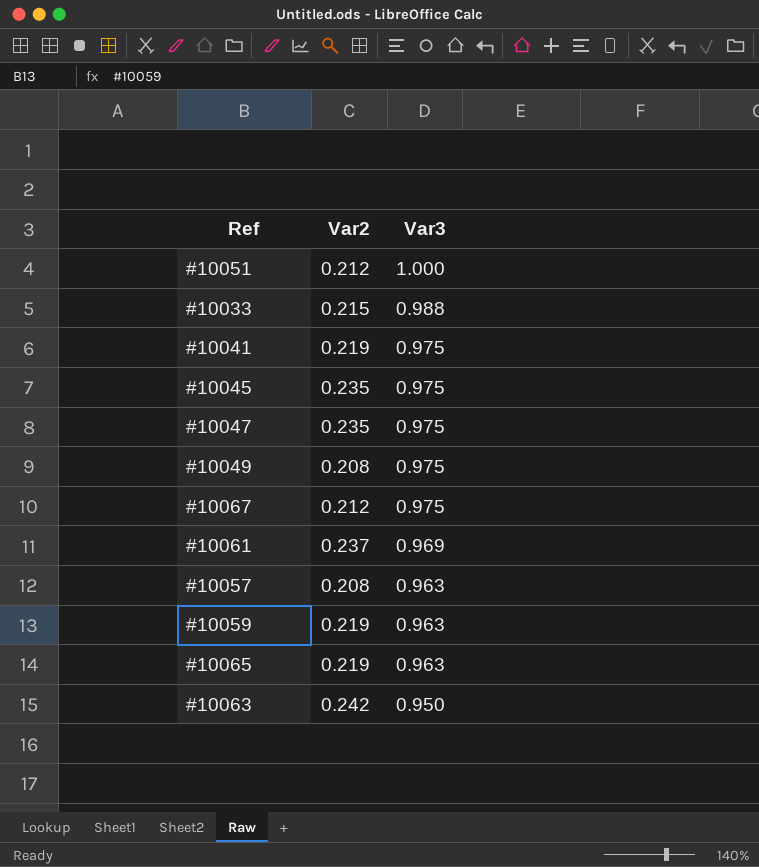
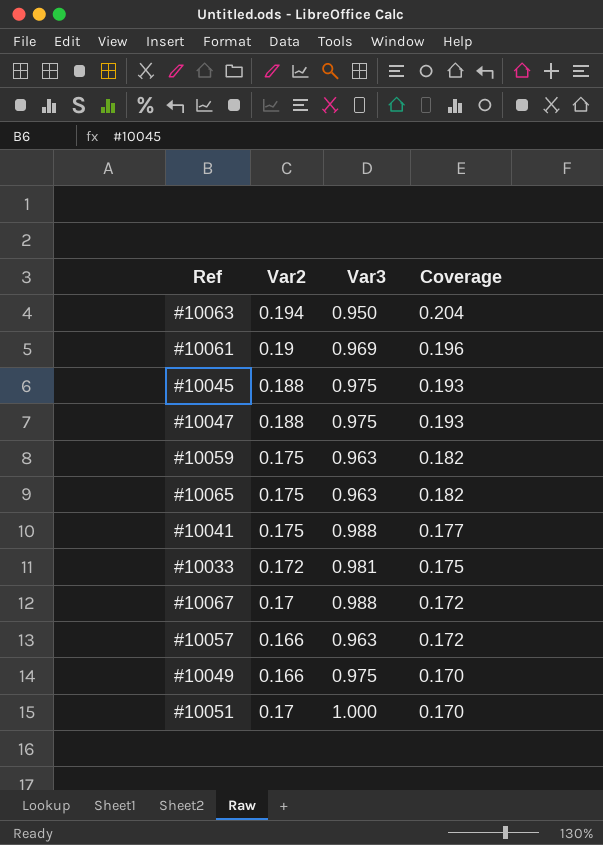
row order: Var3 descending -> Coverage descending
column Coverage | formula: none -> [Var2] / [Var3]
#10063 | Var2: 0.242 -> 0.194
#10061 | Var2: 0.237 -> 0.19
#10045 | Var2: 0.235 -> 0.188
#10047 | Var2: 0.235 -> 0.188
#10059 | Var2: 0.219 -> 0.175
#10065 | Var2: 0.219 -> 0.175
#10041 | Var2: 0.219 -> 0.175
#10041 | Var3: 0.975 -> 0.988
#10033 | Var2: 0.215 -> 0.172
#10033 | Var3: 0.988 -> 0.981
#10067 | Var2: 0.212 -> 0.17
#10067 | Var3: 0.975 -> 0.988
#10057 | Var2: 0.208 -> 0.166
#10049 | Var2: 0.208 -> 0.166
#10051 | Var2: 0.212 -> 0.17

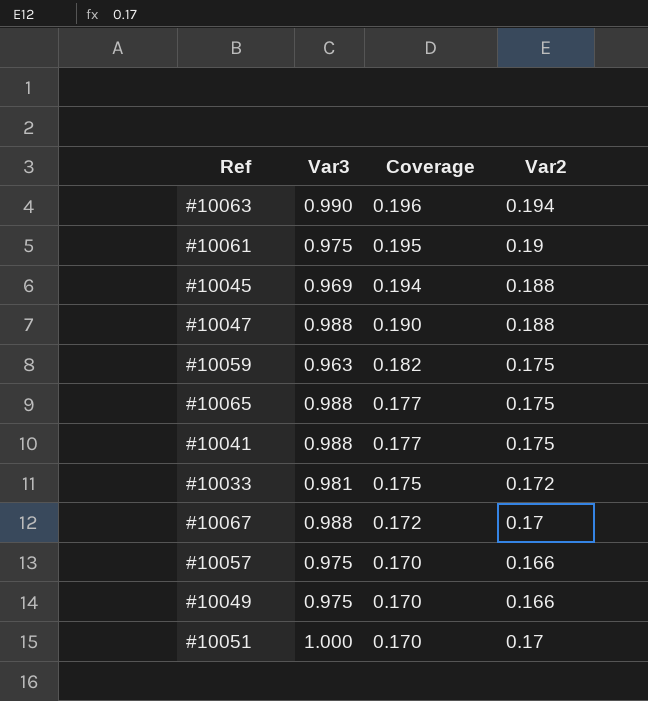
column Var2 | position: 2 -> 4
#10063 | Var3: 0.950 -> 0.990
#10063 | Coverage: 0.204 -> 0.196
#10061 | Var3: 0.969 -> 0.975
#10061 | Coverage: 0.196 -> 0.195
#10045 | Var3: 0.975 -> 0.969
#10045 | Coverage: 0.193 -> 0.194
#10047 | Var3: 0.975 -> 0.988
#10047 | Coverage: 0.193 -> 0.190
#10065 | Var3: 0.963 -> 0.988
#10065 | Coverage: 0.182 -> 0.177
#10057 | Var3: 0.963 -> 0.975
#10057 | Coverage: 0.172 -> 0.170

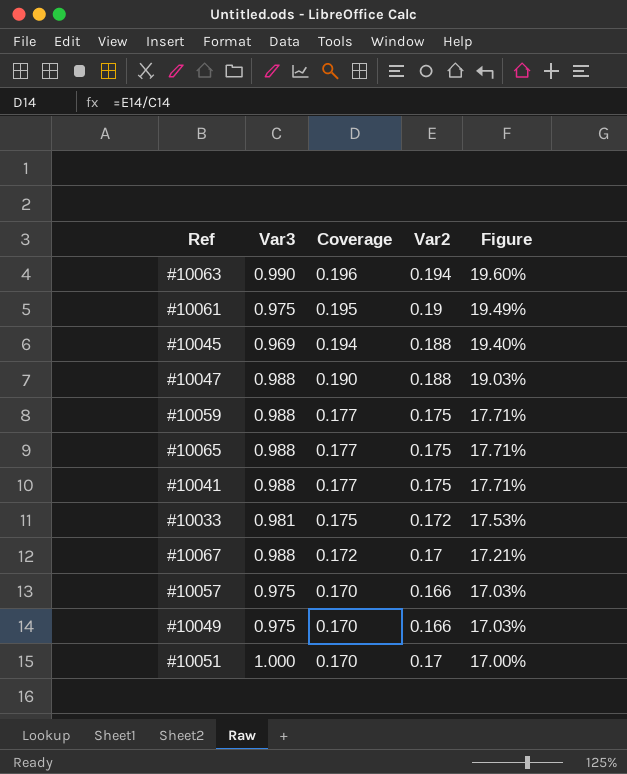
column Figure | formula: none -> [Var2] / [Var3]
#10059 | Var3: 0.963 -> 0.988
#10059 | Coverage: 0.182 -> 0.177

